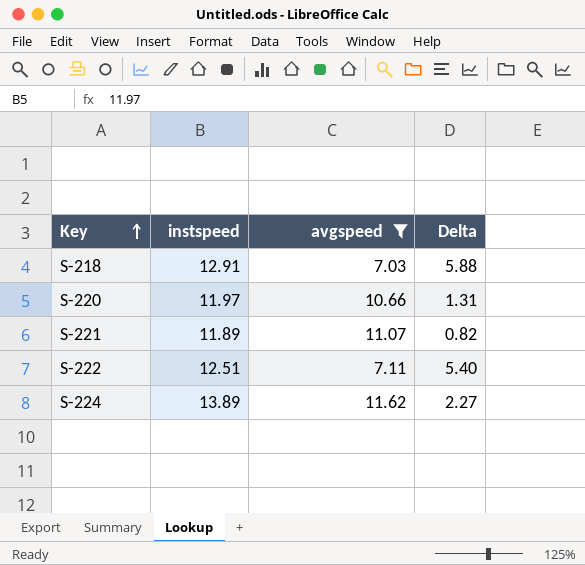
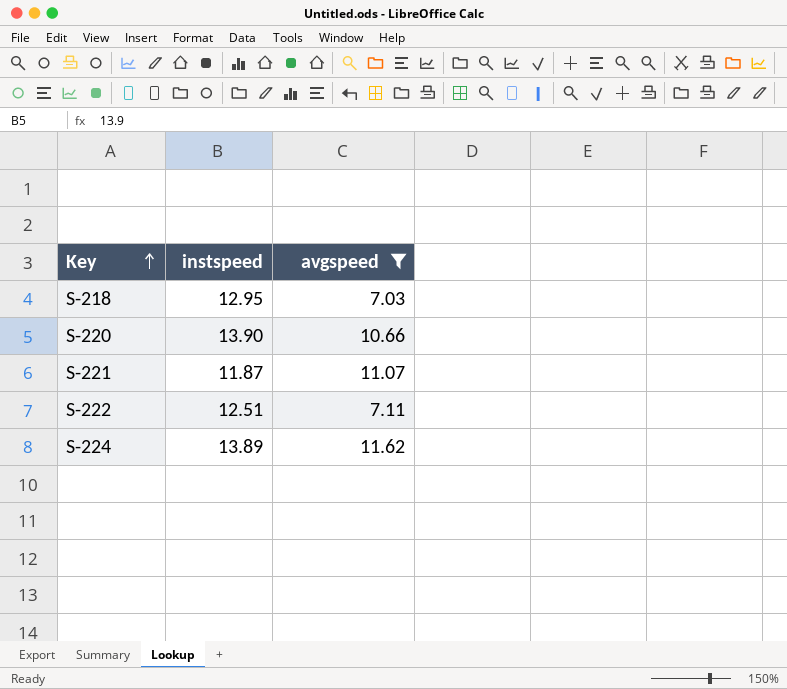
column Delta | formula: [instspeed] - [avgspeed] -> none
S-218 | instspeed: 12.91 -> 12.95
S-220 | instspeed: 11.97 -> 13.90
S-221 | instspeed: 11.89 -> 11.87

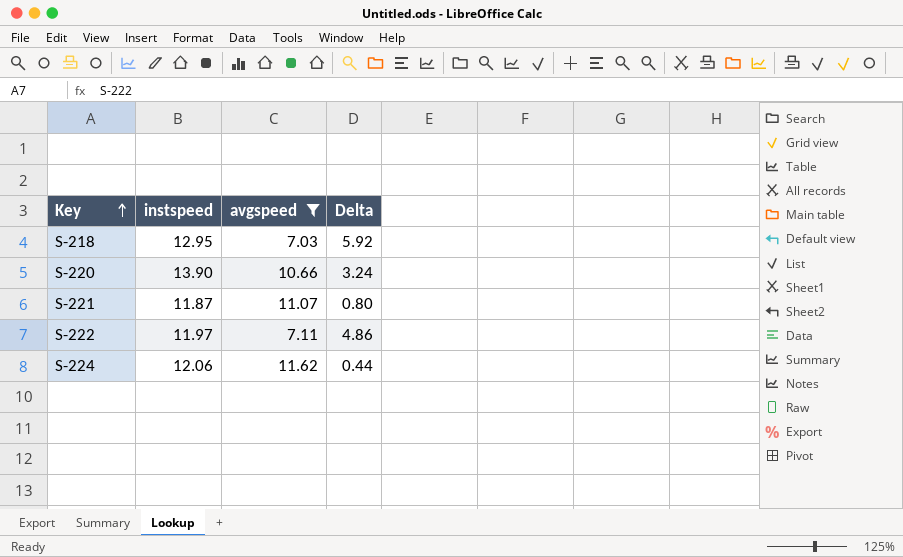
column Delta | formula: none -> [instspeed] - [avgspeed]
S-222 | instspeed: 12.51 -> 11.97
S-224 | instspeed: 13.89 -> 12.06

